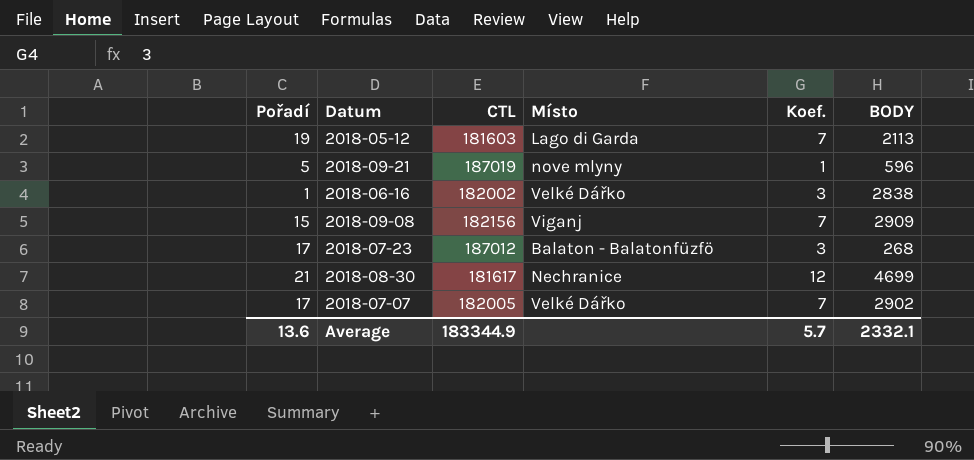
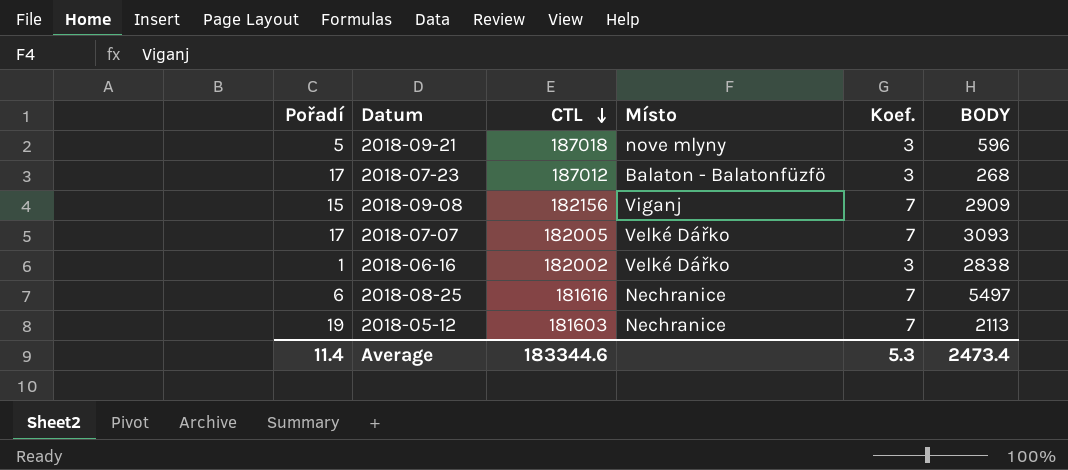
row order: none -> CTL descending
row 2018-08-30: 21 | 181617 | Nechranice | 12 | 4699 -> none
2018-09-21 | CTL: 187019 -> 187018
2018-09-21 | Koef.: 1 -> 3
2018-07-07 | BODY: 2902 -> 3093
row 2018-08-25: none -> 6 | 181616 | Nechranice | 7 | 5497
2018-05-12 | Místo: Lago di Garda -> Nechranice
Average | Pořadí: 13.6 -> 11.4
Average | CTL: 183344.9 -> 183344.6
Average | Koef.: 5.7 -> 5.3
Average | BODY: 2332.1 -> 2473.4

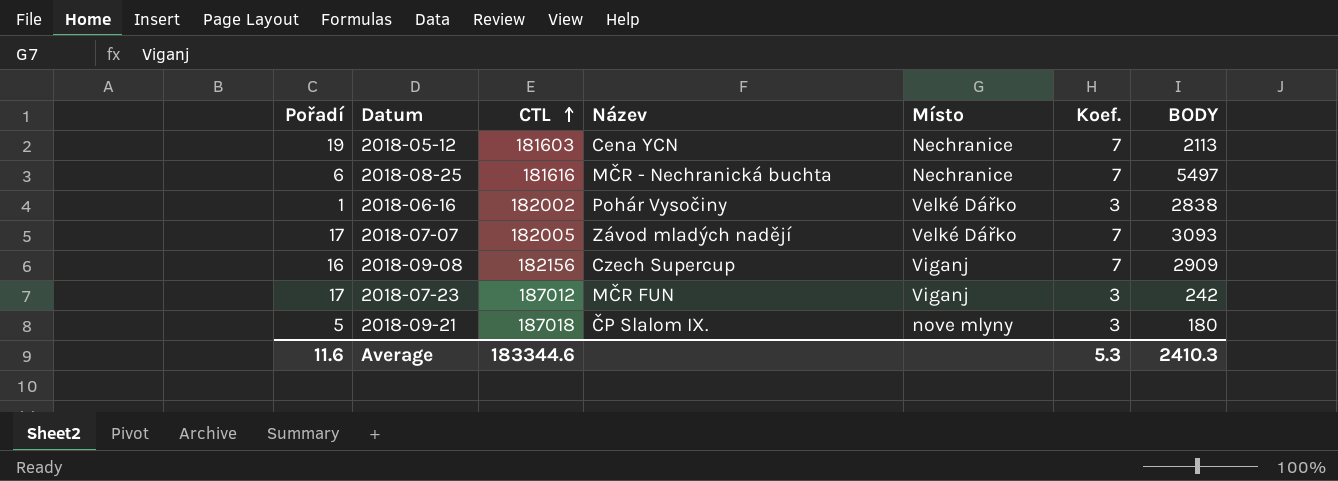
row order: CTL descending -> CTL ascending
column Název | position: none -> 4
2018-09-08 | Pořadí: 15 -> 16
2018-07-23 | Místo: Balaton - Balatonfüzfö -> Viganj
2018-07-23 | BODY: 268 -> 242
2018-09-21 | BODY: 596 -> 180
Average | Pořadí: 11.4 -> 11.6
Average | BODY: 2473.4 -> 2410.3

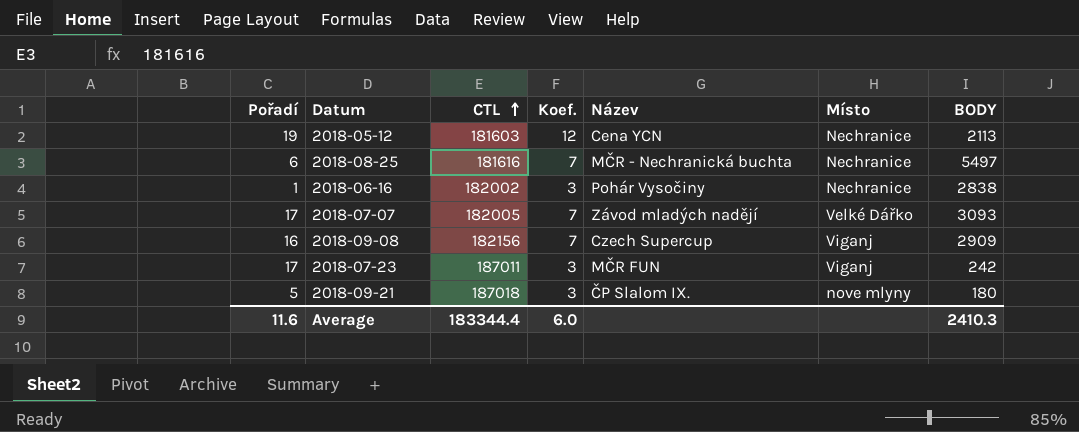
column Koef. | position: 6 -> 4
2018-05-12 | Koef.: 7 -> 12
2018-06-16 | Místo: Velké Dářko -> Nechranice
2018-07-23 | CTL: 187012 -> 187011
Average | CTL: 183344.6 -> 183344.4
Average | Koef.: 5.3 -> 6.0

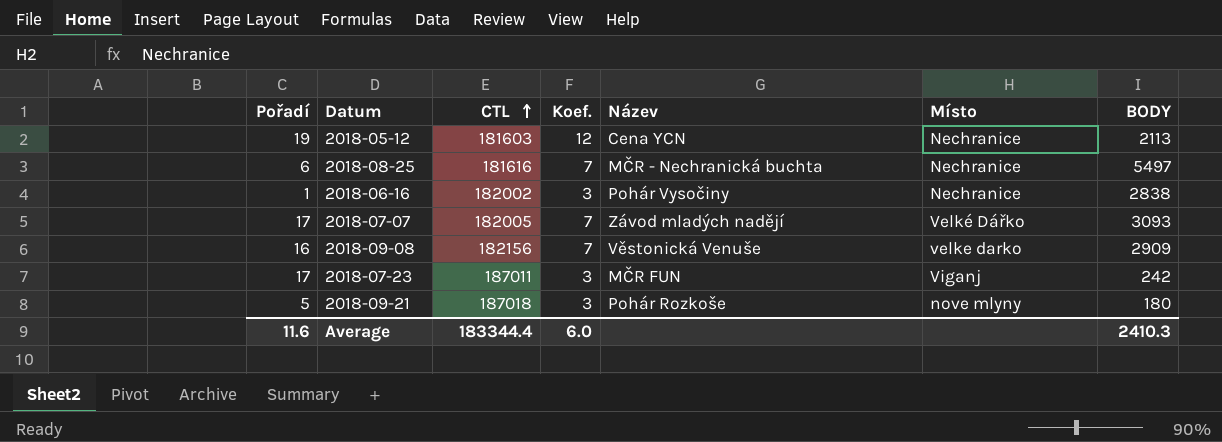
2018-09-08 | Název: Czech Supercup -> Věstonická Venuše
2018-09-08 | Místo: Viganj -> velke darko
2018-09-21 | Název: ČP Slalom IX. -> Pohár Rozkoše

